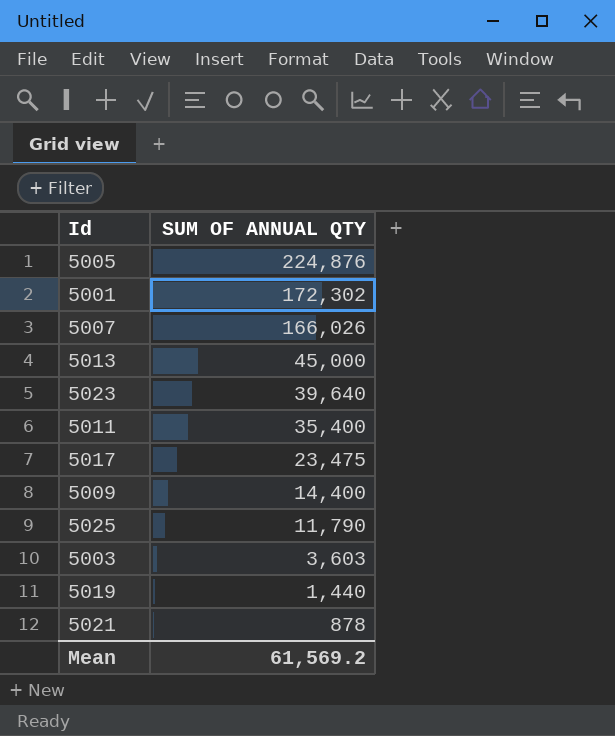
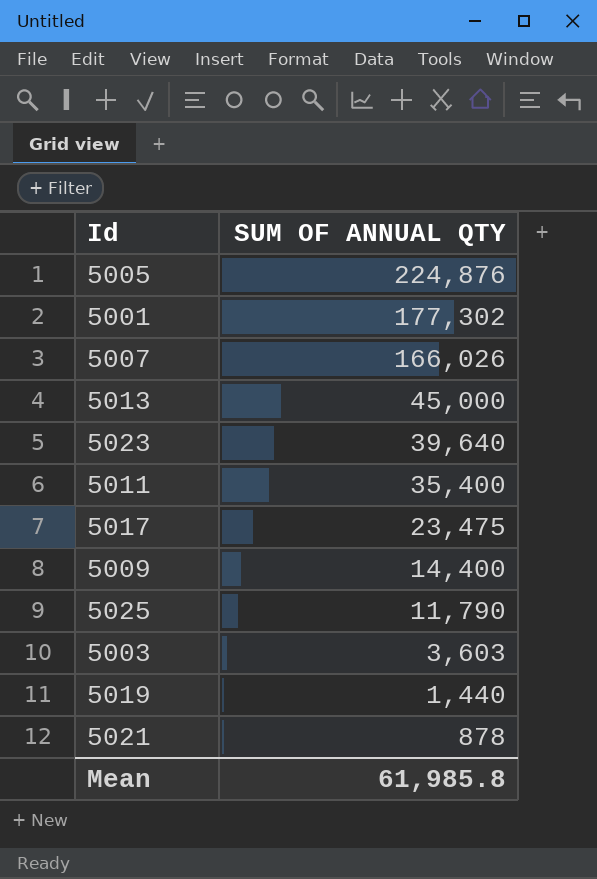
5001 | SUM OF ANNUAL QTY: 172,302 -> 177,302
Mean | SUM OF ANNUAL QTY: 61,569.2 -> 61,985.8

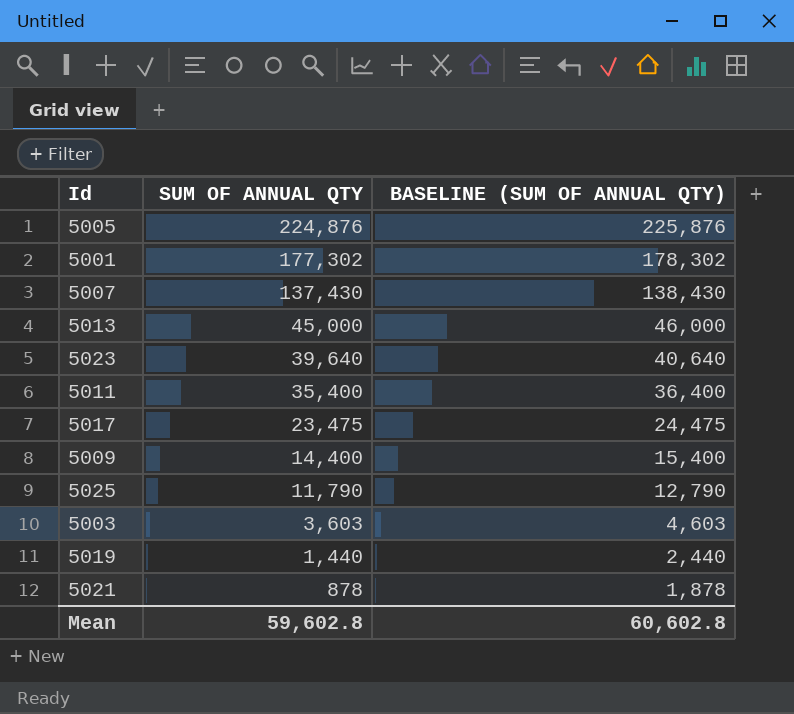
column BASELINE (SUM OF ANNUAL QTY) | formula: none -> [SUM OF ANNUAL QTY] + 1000
5007 | SUM OF ANNUAL QTY: 166,026 -> 137,430
Mean | SUM OF ANNUAL QTY: 61,985.8 -> 59,602.8

